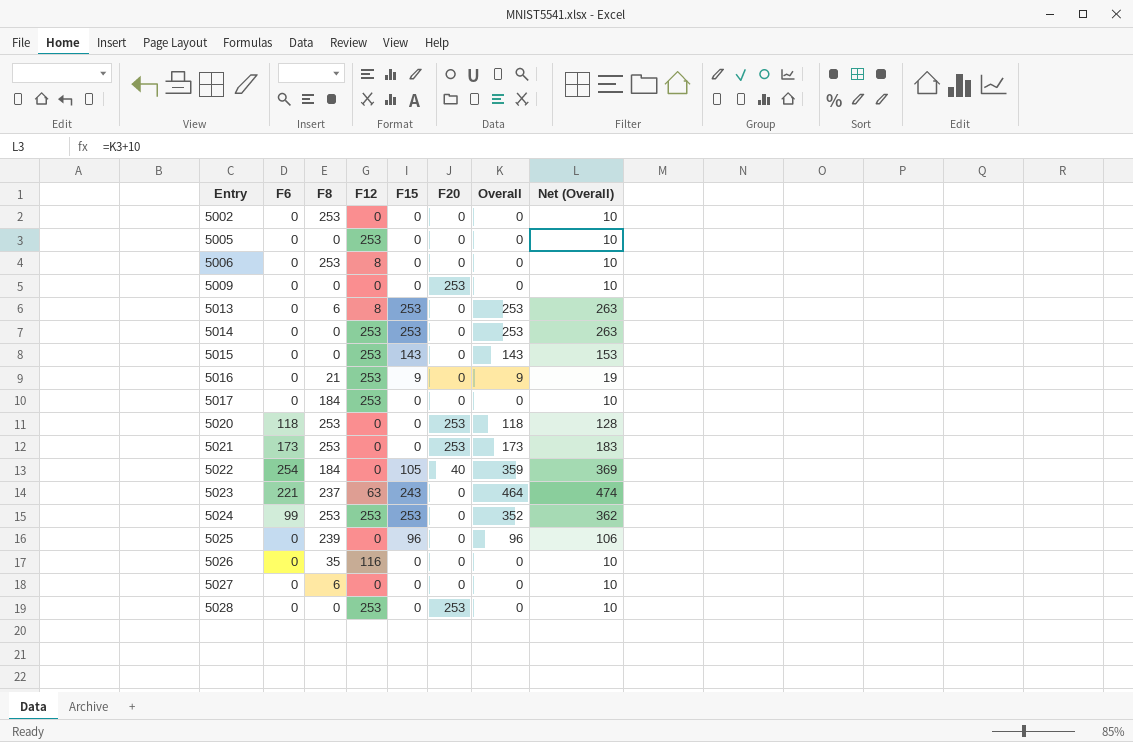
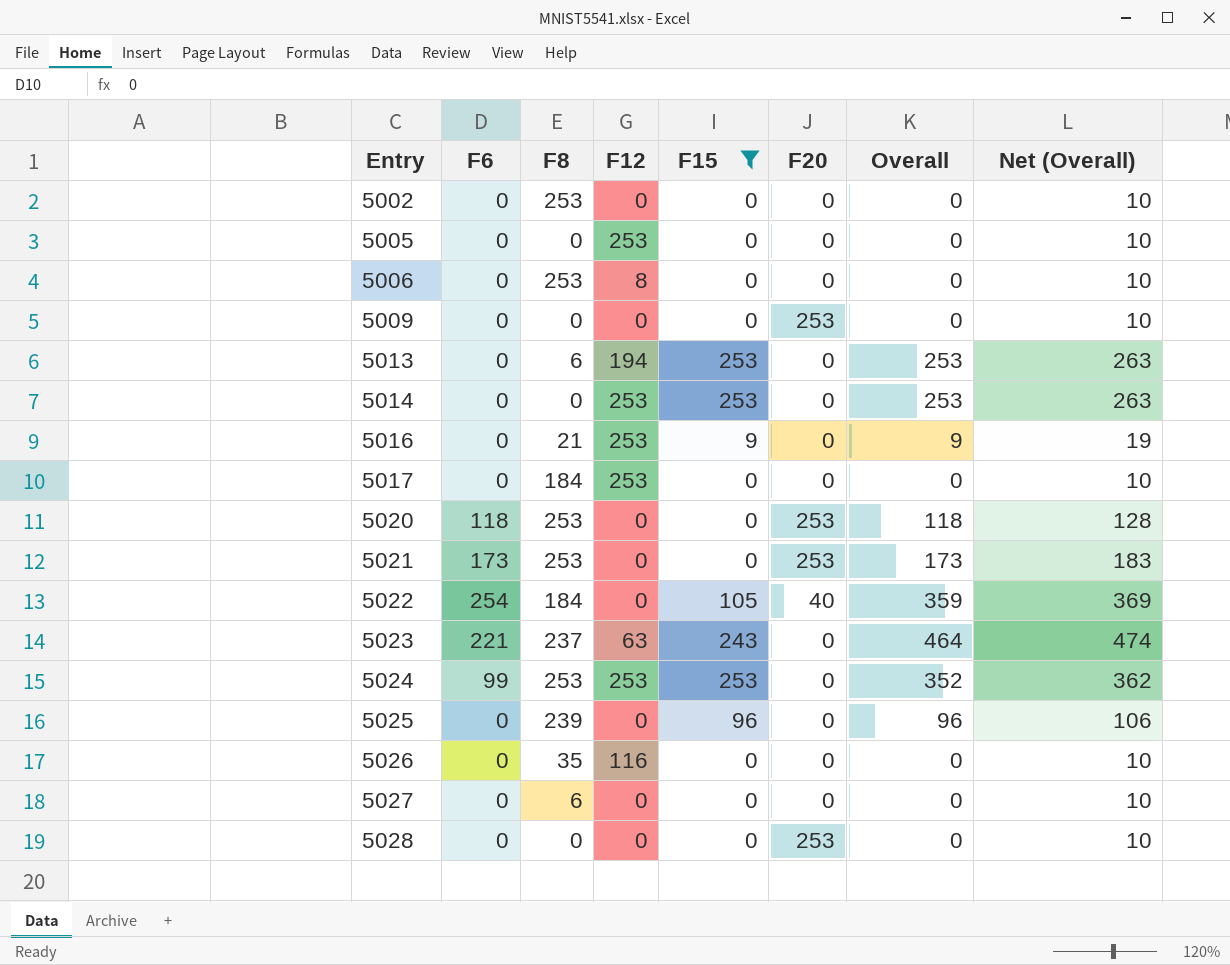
filter: none -> F15 != 143
5013 | F12: 8 -> 194
5028 | F12: 253 -> 0

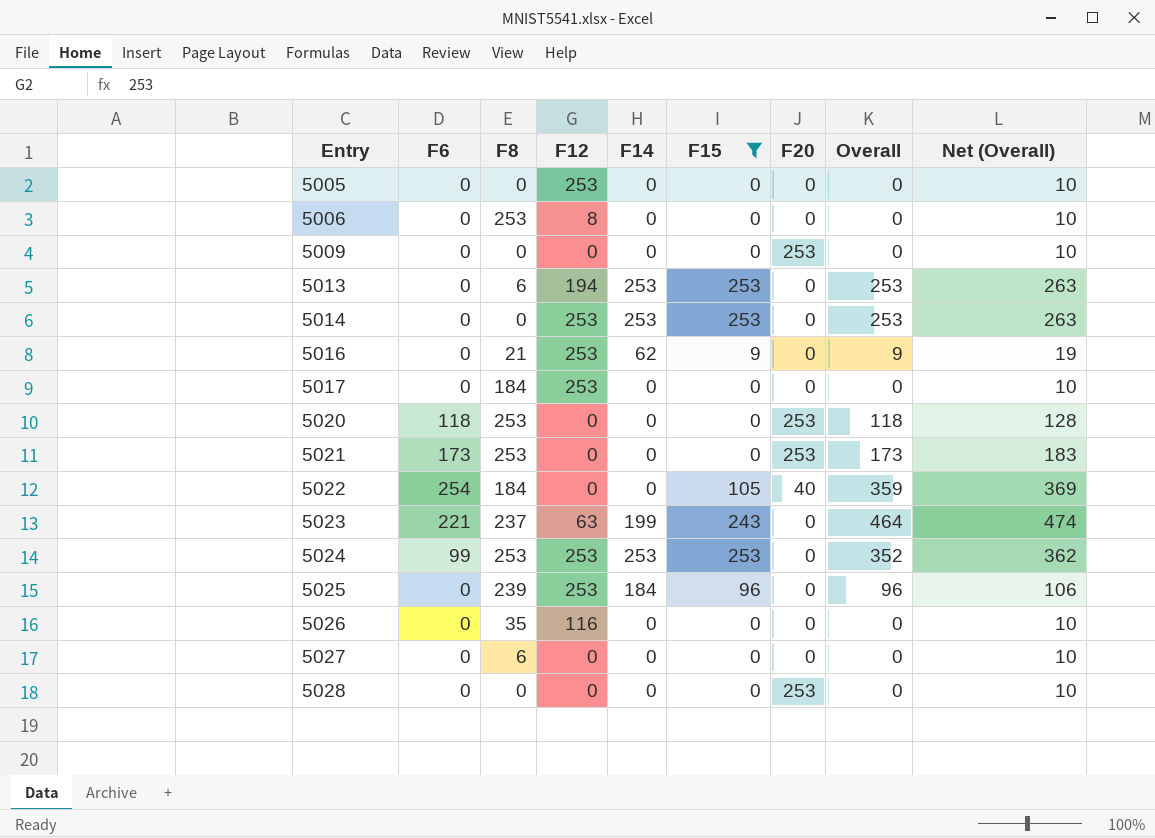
column F14 | position: none -> 5
row 5002: 0 | 253 | 0 | 0 | 0 | 0 | 10 -> none
5025 | F12: 0 -> 253

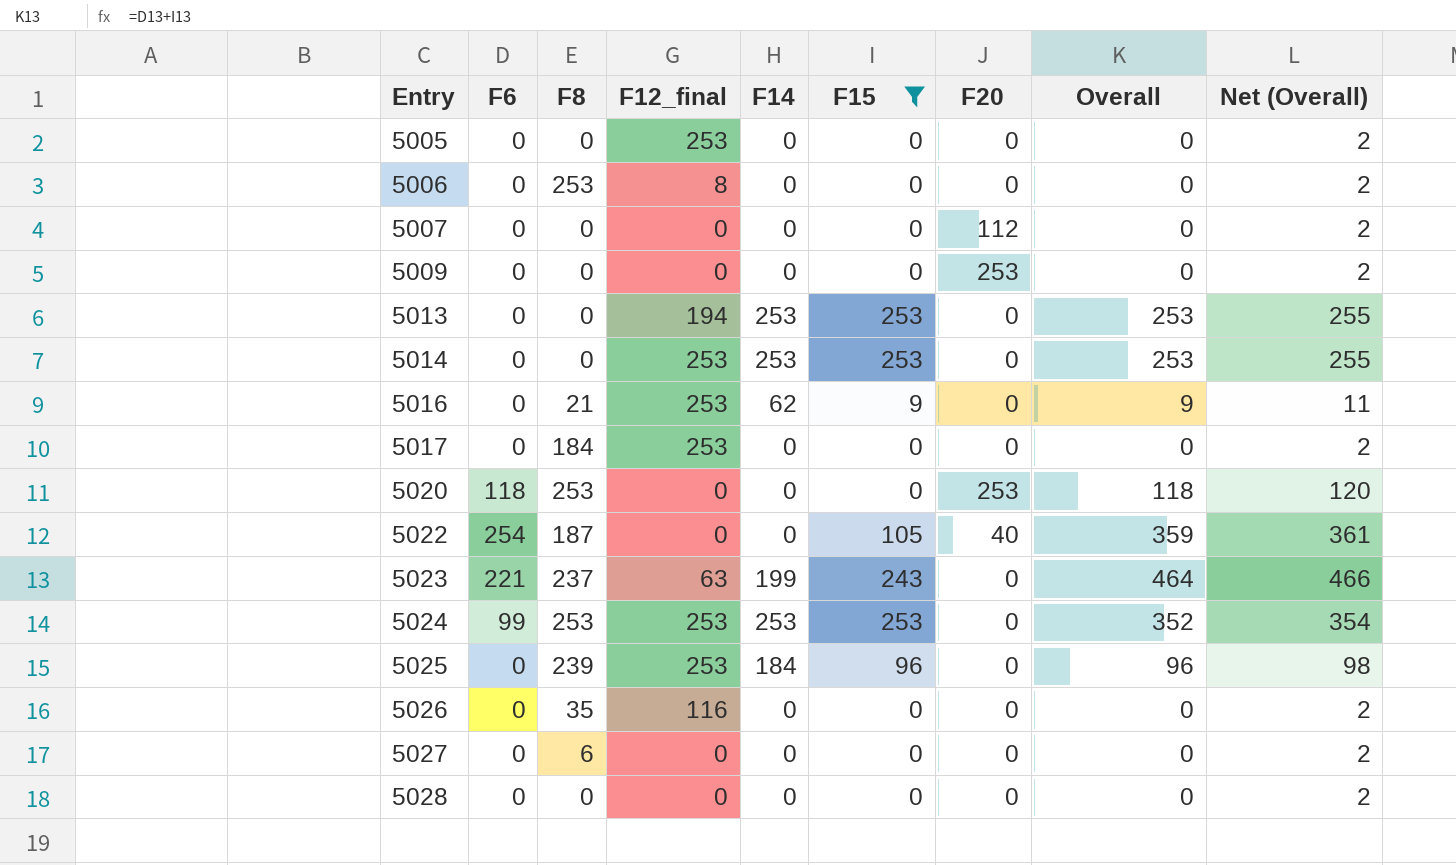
column name: F12 -> F12_final
column Net (Overall) | formula: [Overall] + 10 -> [Overall] + 2
row 5021: 173 | 253 | 0 | 0 | 0 | 253 | 173 | 183 -> none
row 5007: none -> 0 | 0 | 0 | 0 | 0 | 112 | 0 | 2
5013 | F8: 6 -> 0
5022 | F8: 184 -> 187
5028 | F20: 253 -> 0

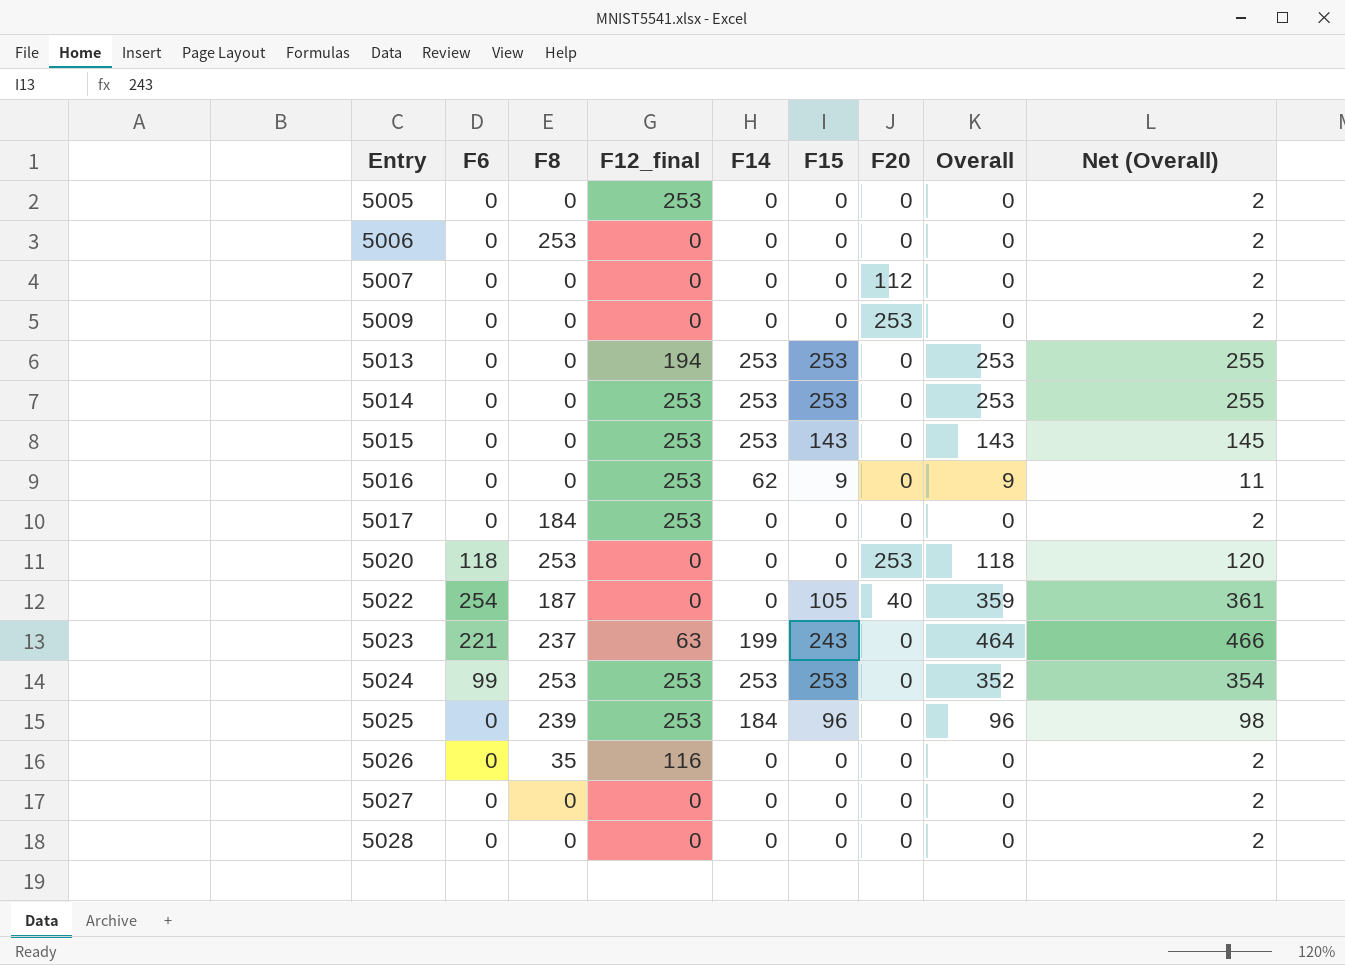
filter: F15 != 143 -> none
5006 | F12_final: 8 -> 0
5016 | F8: 21 -> 0
5027 | F8: 6 -> 0

